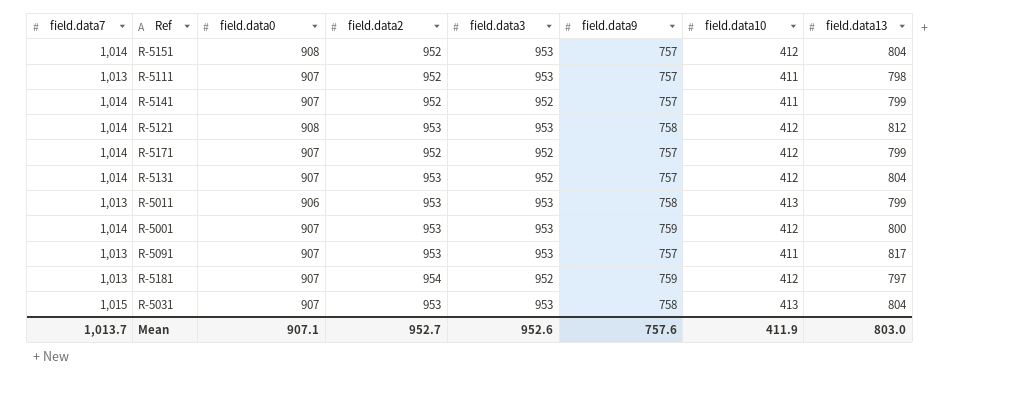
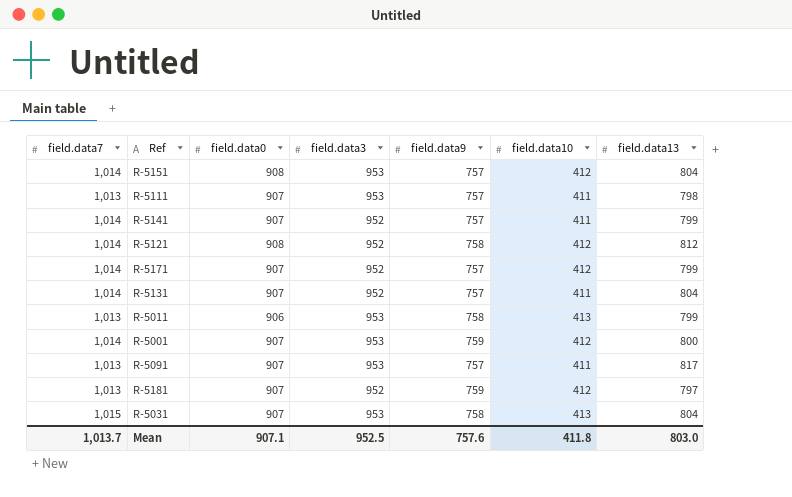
column field.data2 | position: 4 -> none
R-5121 | field.data3: 953 -> 952
R-5131 | field.data10: 412 -> 411
Mean | field.data3: 952.6 -> 952.5
Mean | field.data10: 411.9 -> 411.8

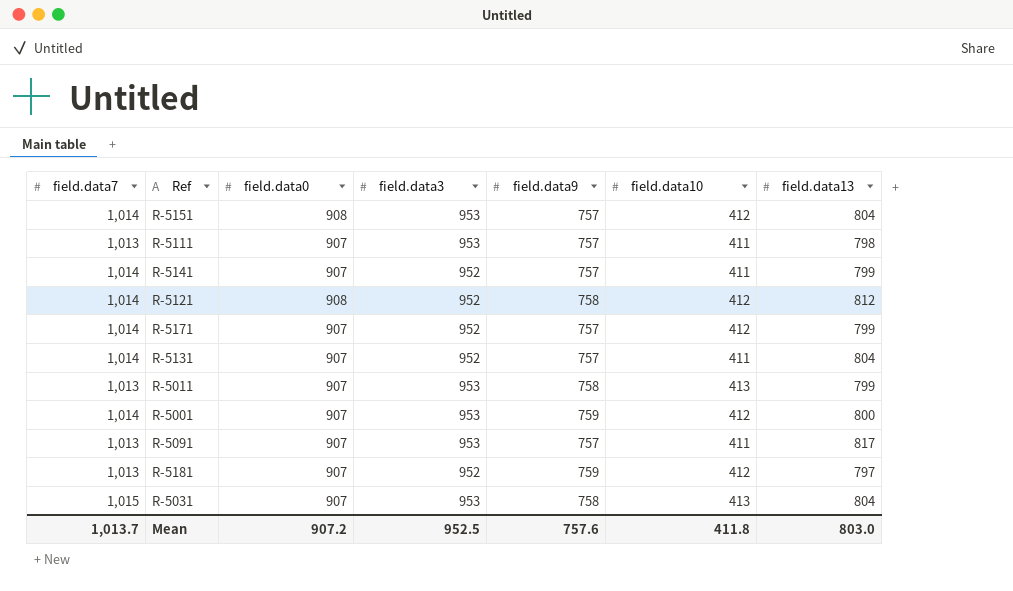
R-5011 | field.data0: 906 -> 907
Mean | field.data0: 907.1 -> 907.2

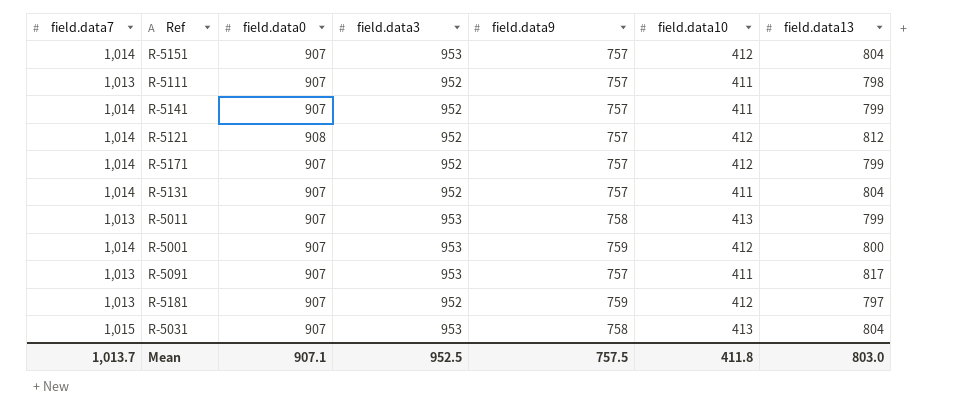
R-5151 | field.data0: 908 -> 907
R-5111 | field.data3: 953 -> 952
R-5121 | field.data9: 758 -> 757
Mean | field.data0: 907.2 -> 907.1
Mean | field.data9: 757.6 -> 757.5

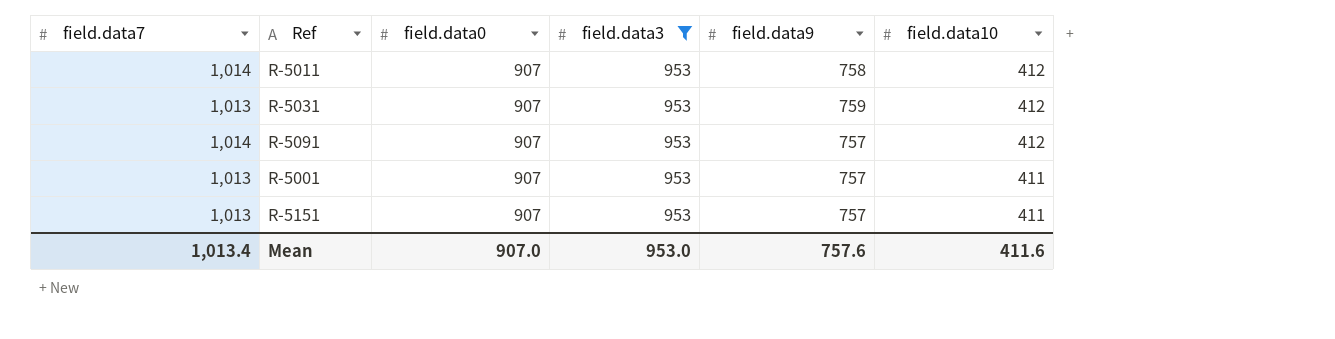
filter: none -> field.data3 = 953
row order: none -> field.data10 descending
column field.data13 | position: 7 -> none
R-5011 | field.data7: 1,013 -> 1,014
R-5011 | field.data10: 413 -> 412
R-5031 | field.data7: 1,015 -> 1,013
R-5031 | field.data9: 758 -> 759
R-5031 | field.data10: 413 -> 412
R-5091 | field.data7: 1,013 -> 1,014
R-5091 | field.data10: 411 -> 412
R-5001 | field.data7: 1,014 -> 1,013
R-5001 | field.data9: 759 -> 757
R-5001 | field.data10: 412 -> 411
R-5151 | field.data7: 1,014 -> 1,013
R-5151 | field.data10: 412 -> 411
Mean | field.data7: 1,013.7 -> 1,013.4
Mean | field.data0: 907.1 -> 907.0
Mean | field.data3: 952.5 -> 953.0
Mean | field.data9: 757.5 -> 757.6
Mean | field.data10: 411.8 -> 411.6

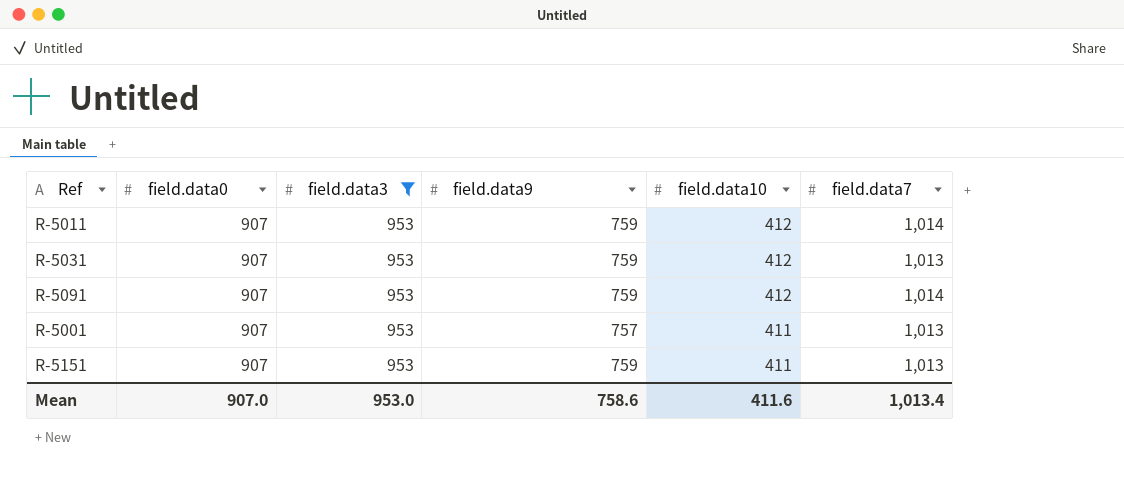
column field.data7 | position: 1 -> 6
R-5011 | field.data9: 758 -> 759
R-5091 | field.data9: 757 -> 759
R-5151 | field.data9: 757 -> 759
Mean | field.data9: 757.6 -> 758.6

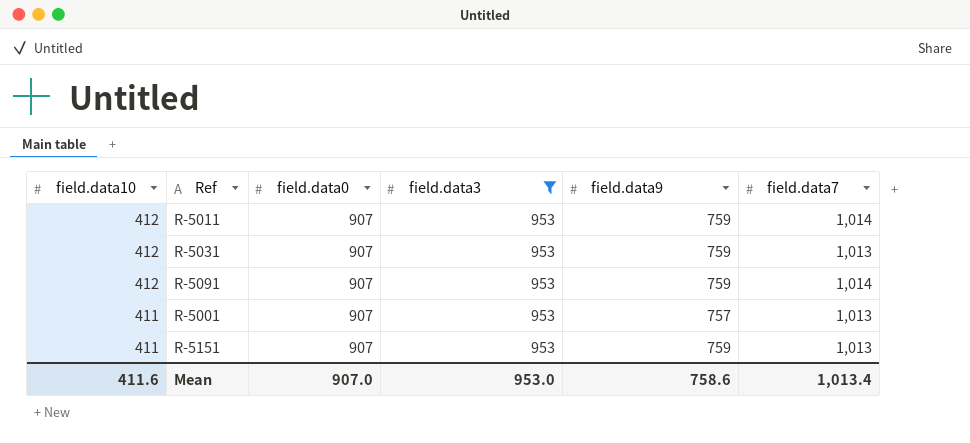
column field.data10 | position: 5 -> 1

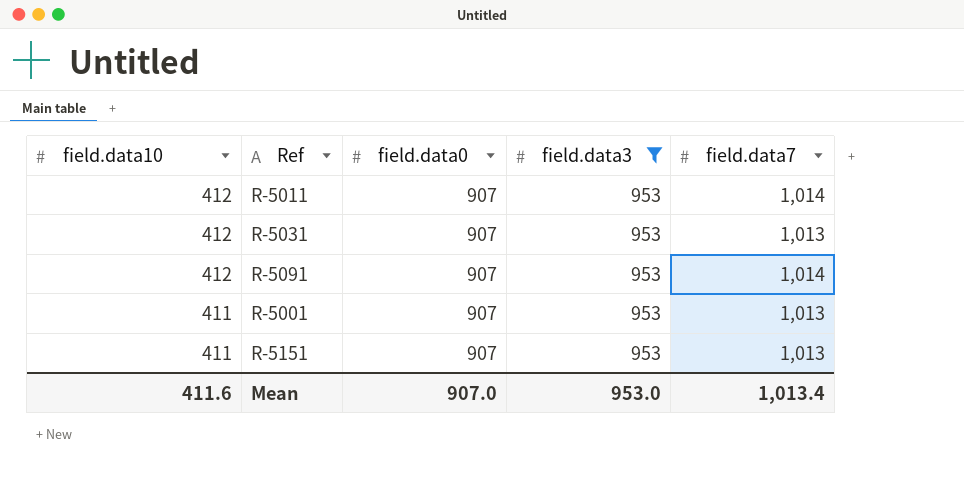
column field.data9 | position: 5 -> none

